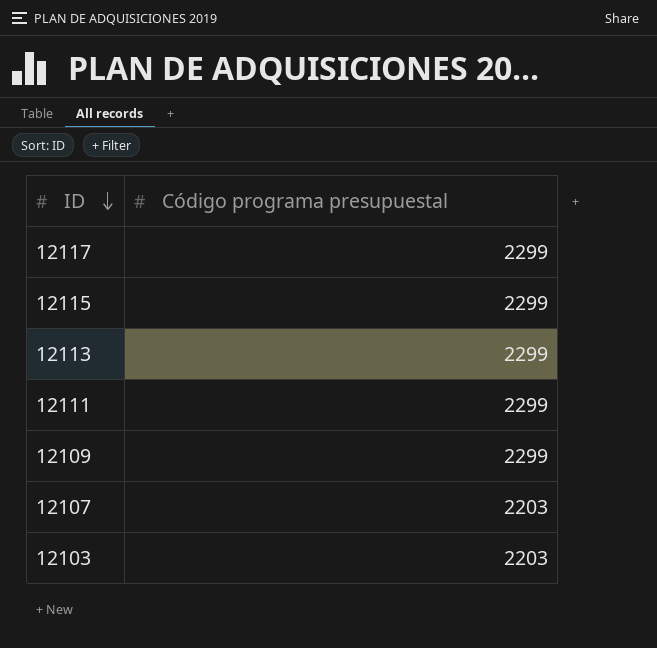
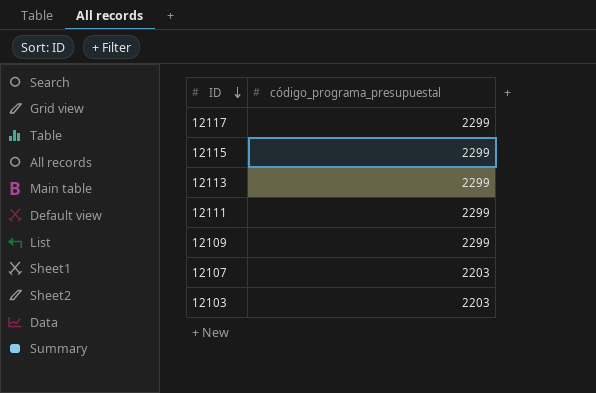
column name: Código programa presupuestal -> código_programa_presupuestal

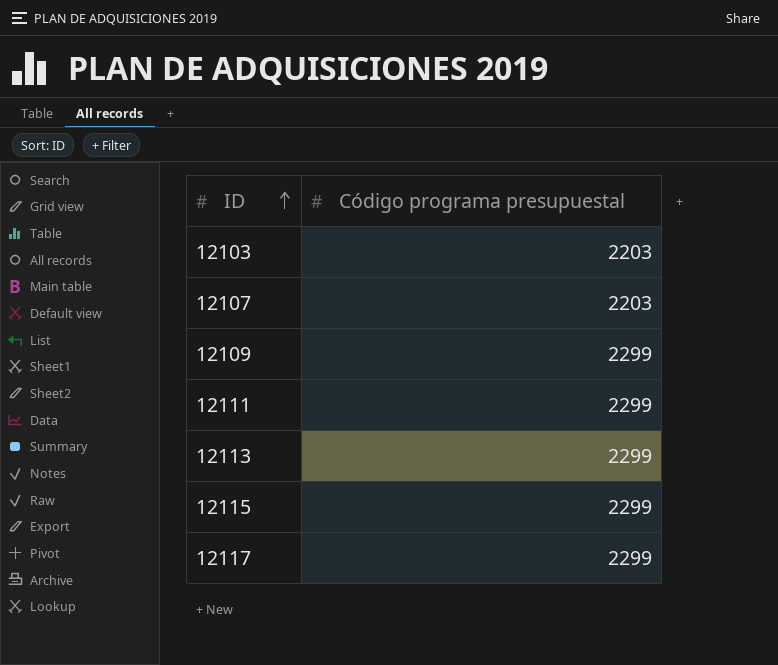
row order: ID descending -> ID ascending
column name: código_programa_presupuestal -> Código programa presupuestal

